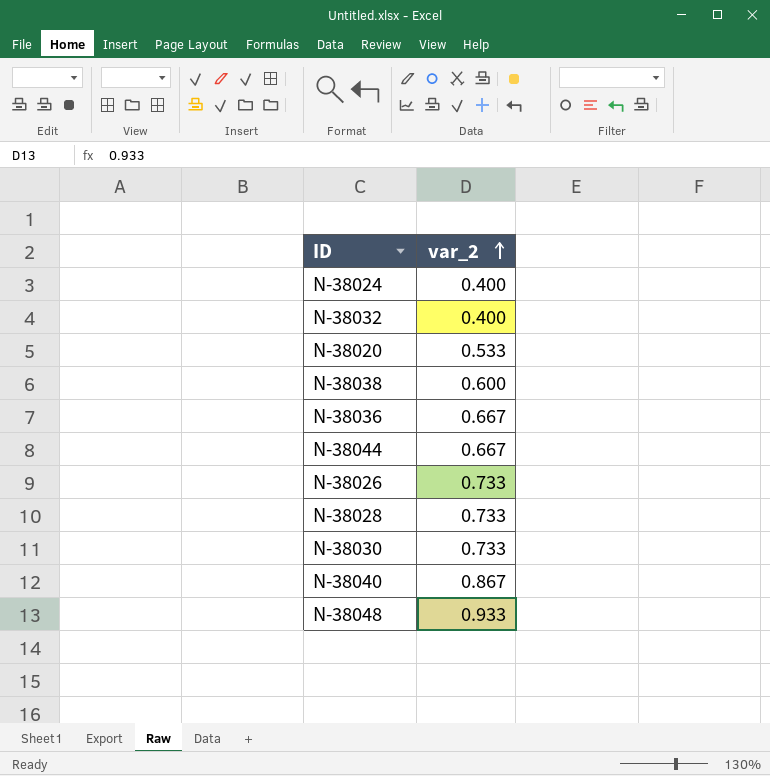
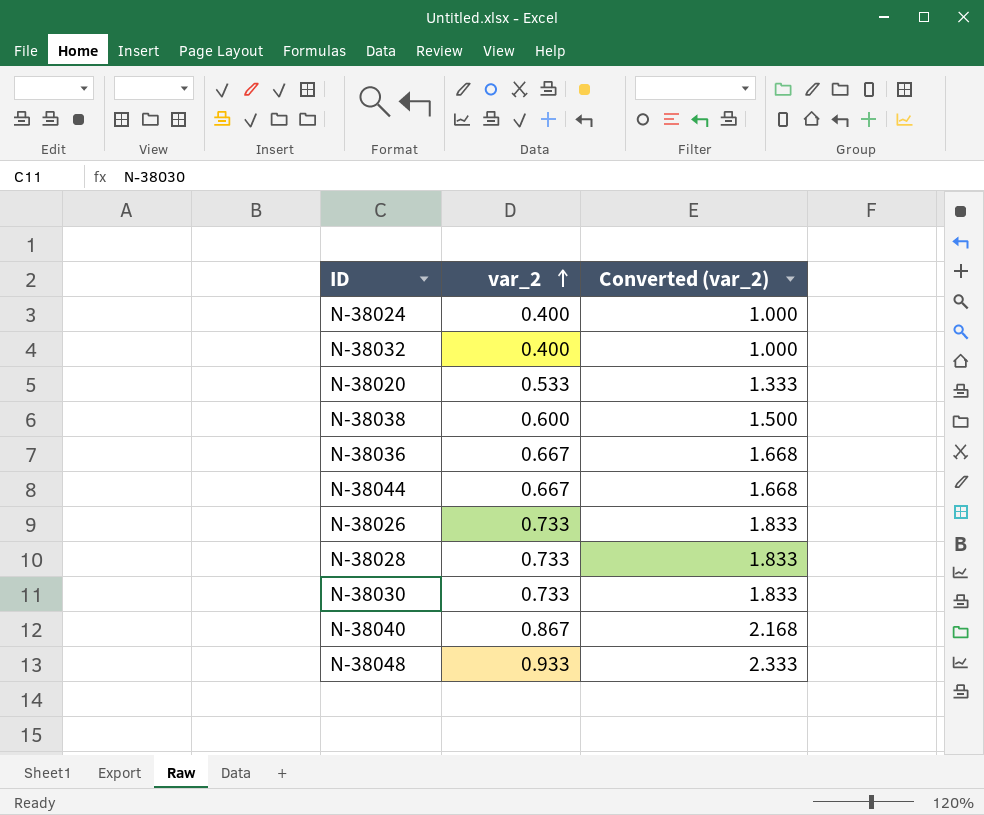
column Converted (var_2) | formula: none -> [var_2] * 2.5

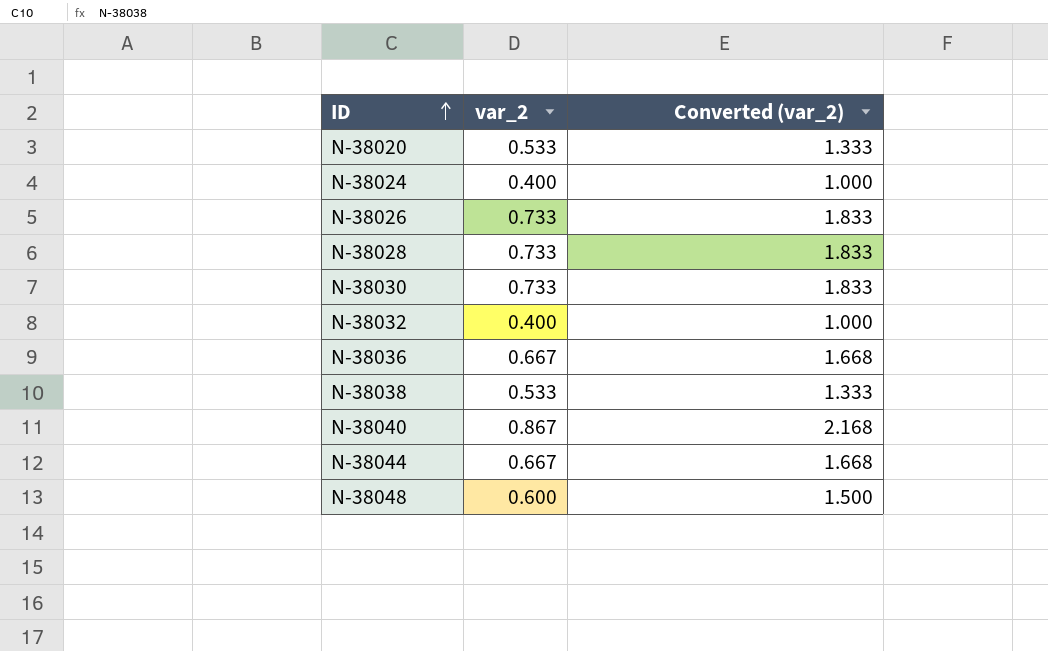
row order: var_2 ascending -> ID ascending
N-38038 | var_2: 0.600 -> 0.533
N-38038 | Converted (var_2): 1.500 -> 1.333
N-38048 | var_2: 0.933 -> 0.600
N-38048 | Converted (var_2): 2.333 -> 1.500

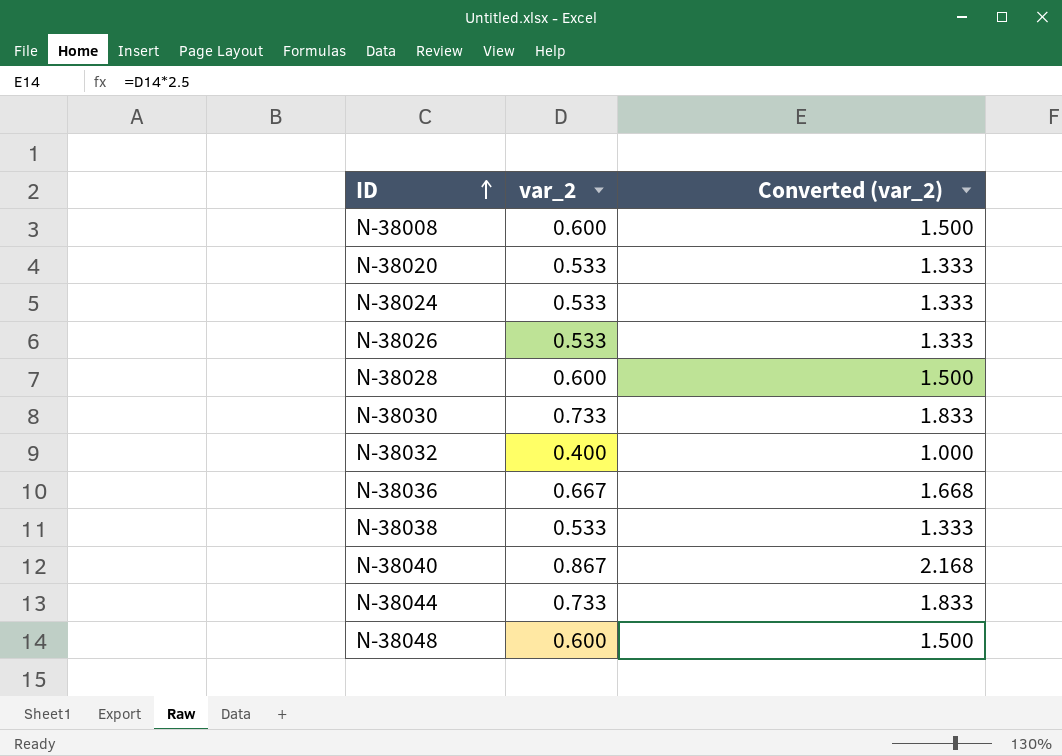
row N-38008: none -> 0.600 | 1.500
N-38024 | var_2: 0.400 -> 0.533
N-38024 | Converted (var_2): 1.000 -> 1.333
N-38026 | var_2: 0.733 -> 0.533
N-38026 | Converted (var_2): 1.833 -> 1.333
N-38028 | var_2: 0.733 -> 0.600
N-38028 | Converted (var_2): 1.833 -> 1.500
N-38044 | var_2: 0.667 -> 0.733
N-38044 | Converted (var_2): 1.668 -> 1.833

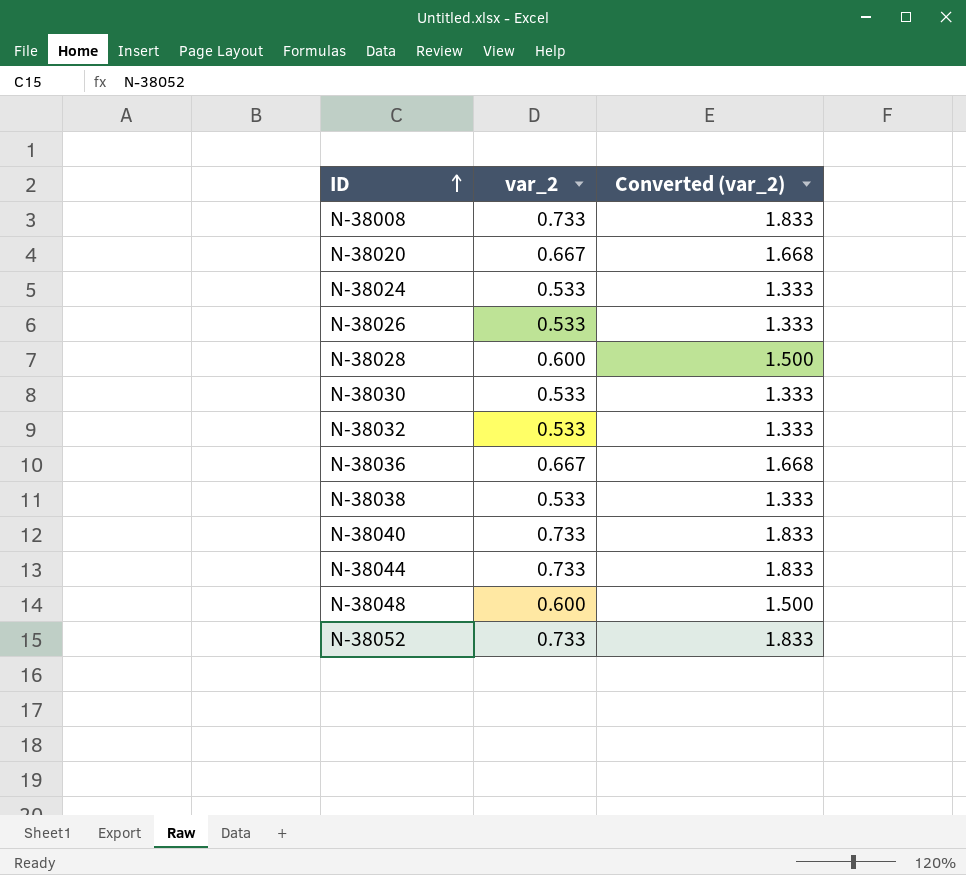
N-38008 | var_2: 0.600 -> 0.733
N-38008 | Converted (var_2): 1.500 -> 1.833
N-38020 | var_2: 0.533 -> 0.667
N-38020 | Converted (var_2): 1.333 -> 1.668
N-38030 | var_2: 0.733 -> 0.533
N-38030 | Converted (var_2): 1.833 -> 1.333
N-38032 | var_2: 0.400 -> 0.533
N-38032 | Converted (var_2): 1.000 -> 1.333
N-38040 | var_2: 0.867 -> 0.733
N-38040 | Converted (var_2): 2.168 -> 1.833
row N-38052: none -> 0.733 | 1.833

